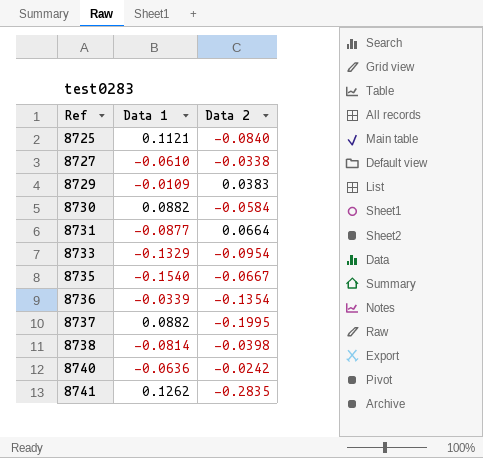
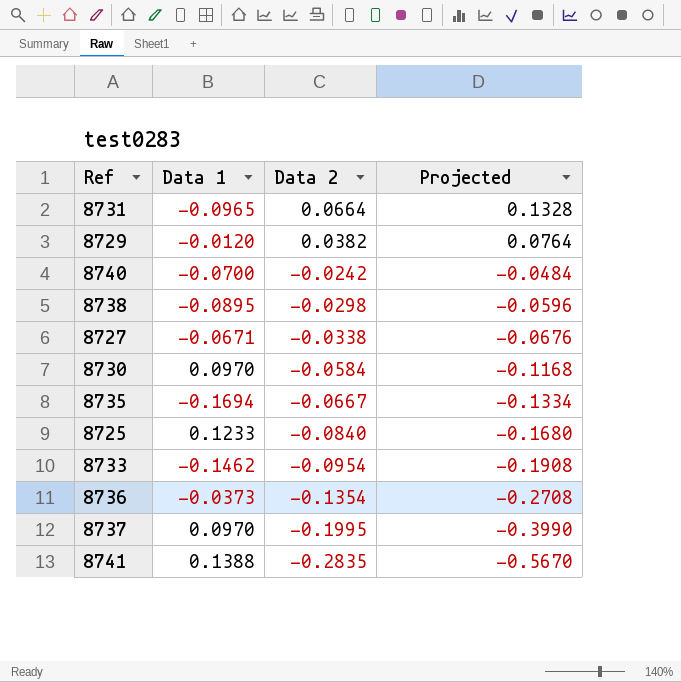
row order: Ref ascending -> Data 2 descending
column Projected | formula: none -> [Data 2] * 2
8731 | Data 1: -0.0877 -> -0.0965
8729 | Data 1: -0.0109 -> -0.0120
8729 | Data 2: 0.0383 -> 0.0382
8740 | Data 1: -0.0636 -> -0.0700
8738 | Data 1: -0.0814 -> -0.0895
8738 | Data 2: -0.0398 -> -0.0298
8727 | Data 1: -0.0610 -> -0.0671
8730 | Data 1: 0.0882 -> 0.0970
8735 | Data 1: -0.1540 -> -0.1694
8725 | Data 1: 0.1121 -> 0.1233
8733 | Data 1: -0.1329 -> -0.1462
8736 | Data 1: -0.0339 -> -0.0373
8737 | Data 1: 0.0882 -> 0.0970
8741 | Data 1: 0.1262 -> 0.1388

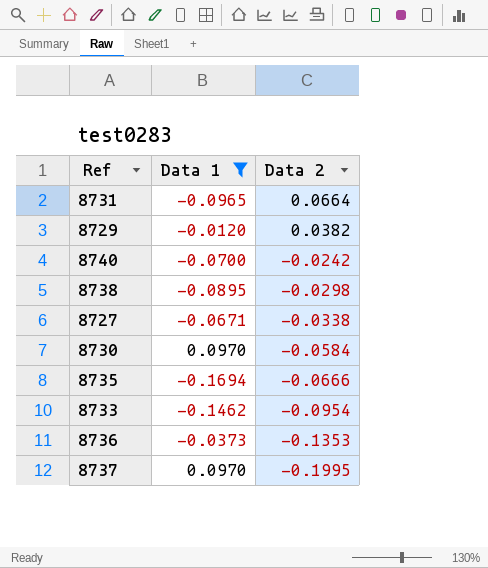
filter: none -> Data 1 <= 0.0970
column Projected | formula: [Data 2] * 2 -> none
8735 | Data 2: -0.0667 -> -0.0666
8736 | Data 2: -0.1354 -> -0.1353

